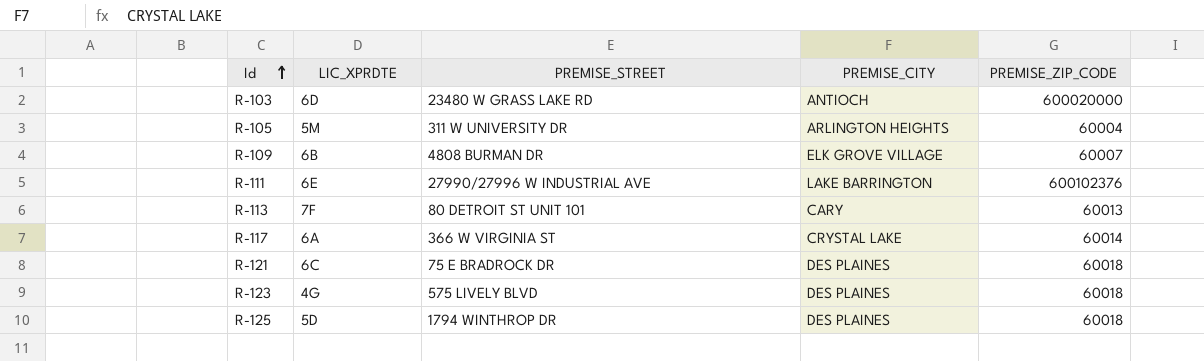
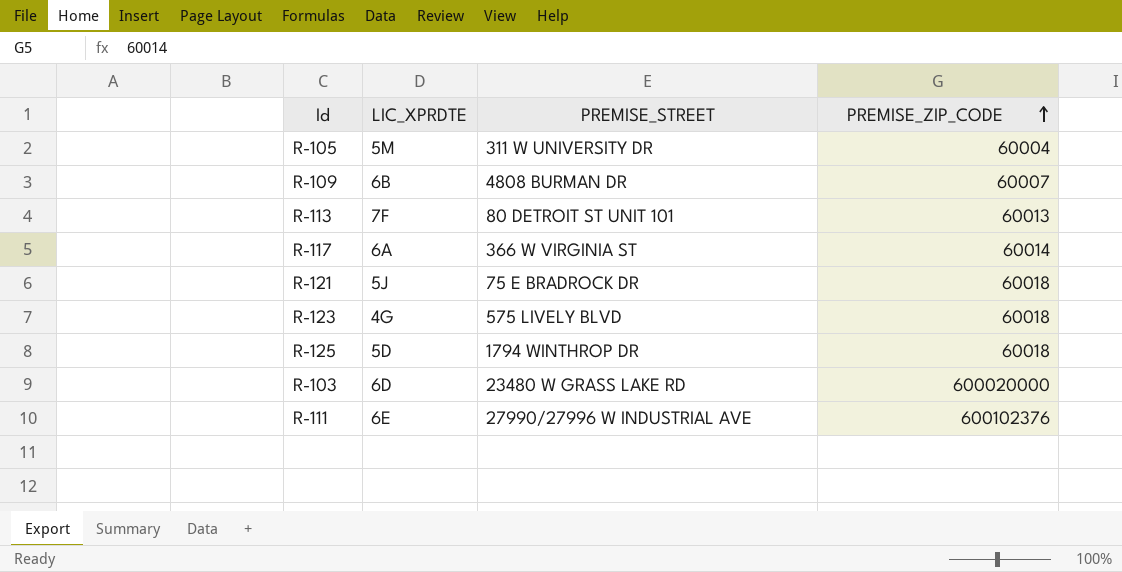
row order: Id ascending -> PREMISE_ZIP_CODE ascending
column PREMISE_CITY | position: 4 -> none
R-121 | LIC_XPRDTE: 6C -> 5J

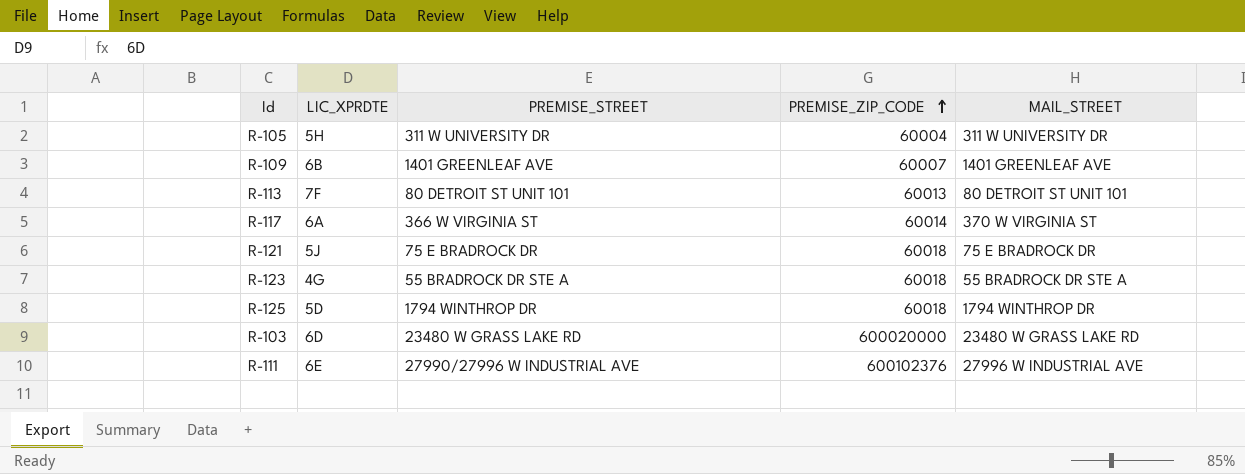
column MAIL_STREET | position: none -> 5
R-105 | LIC_XPRDTE: 5M -> 5H
R-109 | PREMISE_STREET: 4808 BURMAN DR -> 1401 GREENLEAF AVE
R-123 | PREMISE_STREET: 575 LIVELY BLVD -> 55 BRADROCK DR STE A

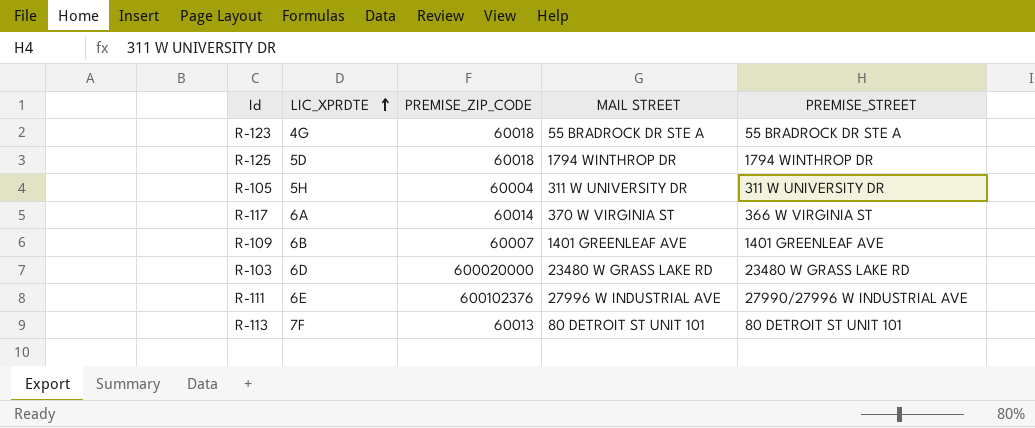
row order: PREMISE_ZIP_CODE ascending -> LIC_XPRDTE ascending
column name: MAIL_STREET -> MAIL STREET
column PREMISE_STREET | position: 3 -> 5
row R-121: 5J | 75 E BRADROCK DR | 60018 | 75 E BRADROCK DR -> none

